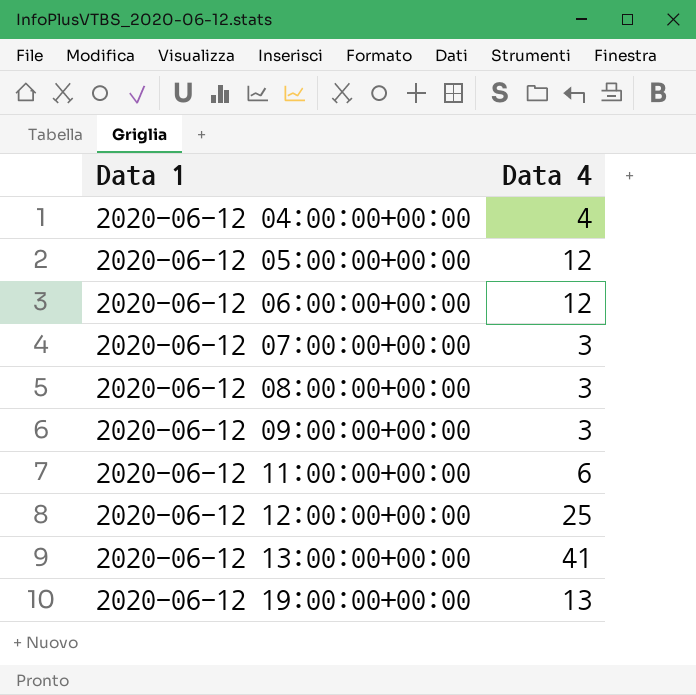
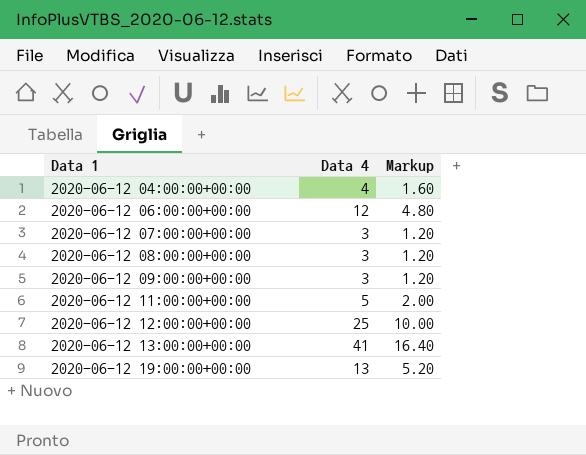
column Markup | formula: none -> [Data 4] * 0.4
row 2020-06-12 05:00:00+00:00: 12 -> none
2020-06-12 11:00:00+00:00 | Data 4: 6 -> 5

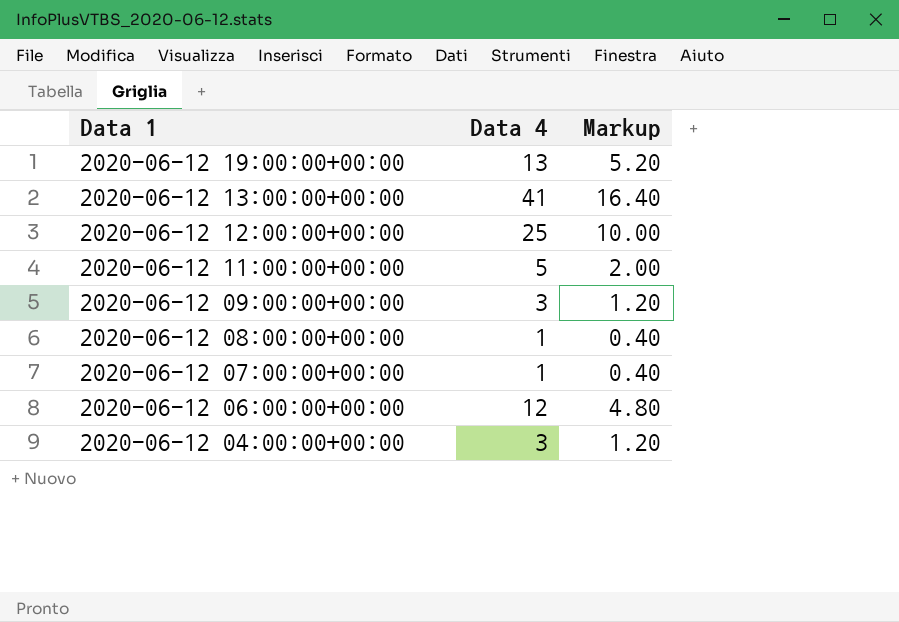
row order: Data 1 ascending -> Data 1 descending
2020-06-12 08:00:00+00:00 | Data 4: 3 -> 1
2020-06-12 08:00:00+00:00 | Markup: 1.20 -> 0.40
2020-06-12 07:00:00+00:00 | Data 4: 3 -> 1
2020-06-12 07:00:00+00:00 | Markup: 1.20 -> 0.40
2020-06-12 04:00:00+00:00 | Data 4: 4 -> 3
2020-06-12 04:00:00+00:00 | Markup: 1.60 -> 1.20

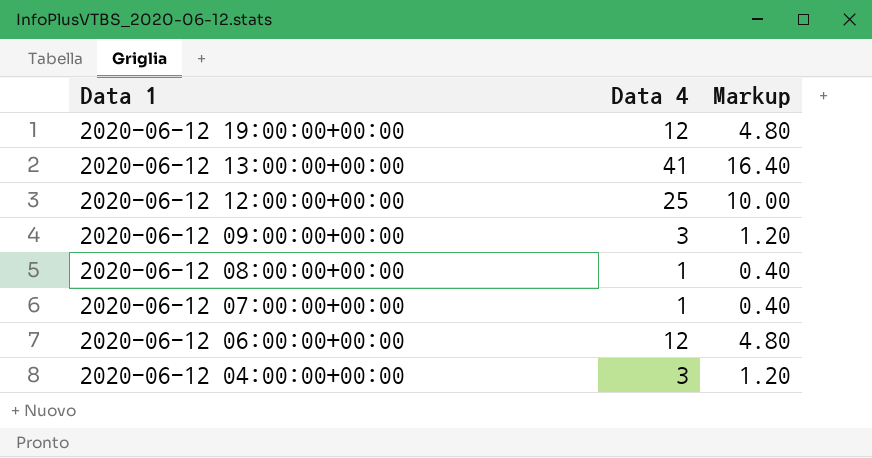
row 2020-06-12 11:00:00+00:00: 5 | 2.00 -> none
2020-06-12 19:00:00+00:00 | Data 4: 13 -> 12
2020-06-12 19:00:00+00:00 | Markup: 5.20 -> 4.80

